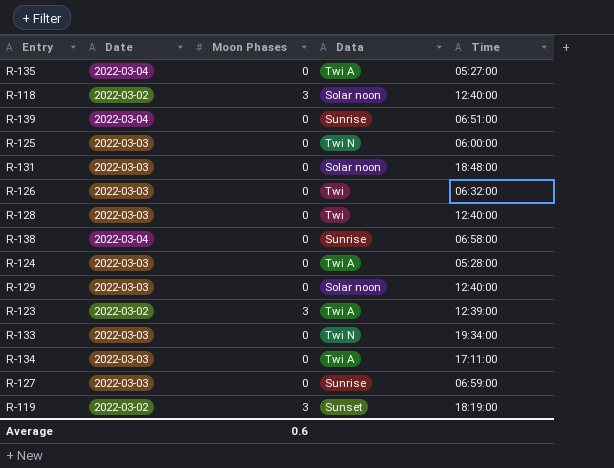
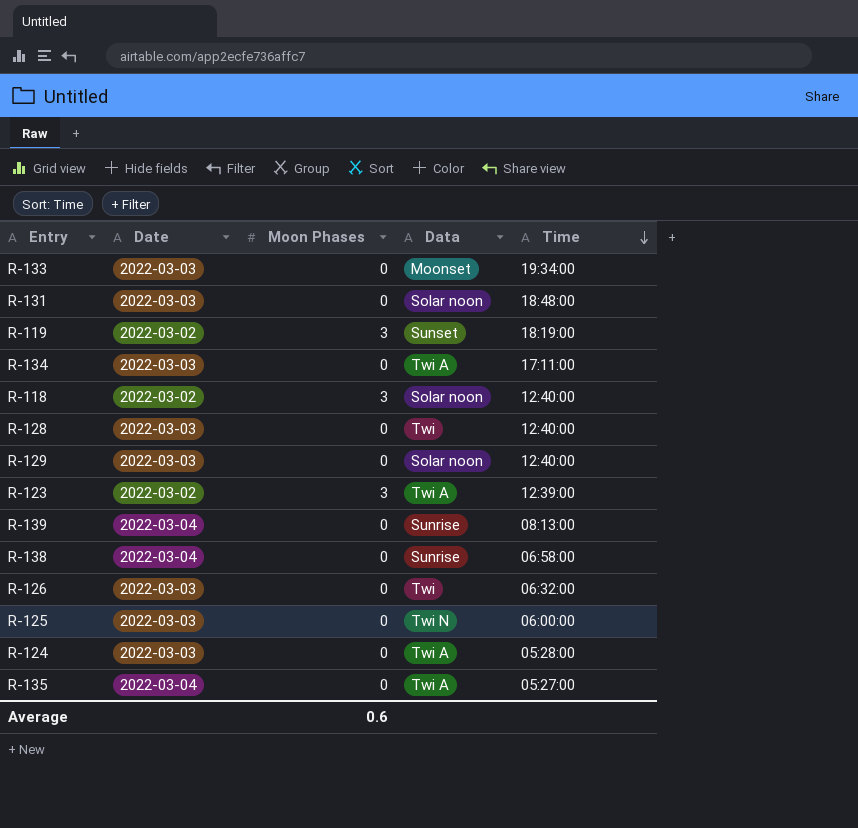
row order: none -> Time descending
row R-127: 2022-03-03 | 0 | Sunrise | 06:59:00 -> none
R-133 | Data: Twi N -> Moonset
R-139 | Time: 06:51:00 -> 08:13:00

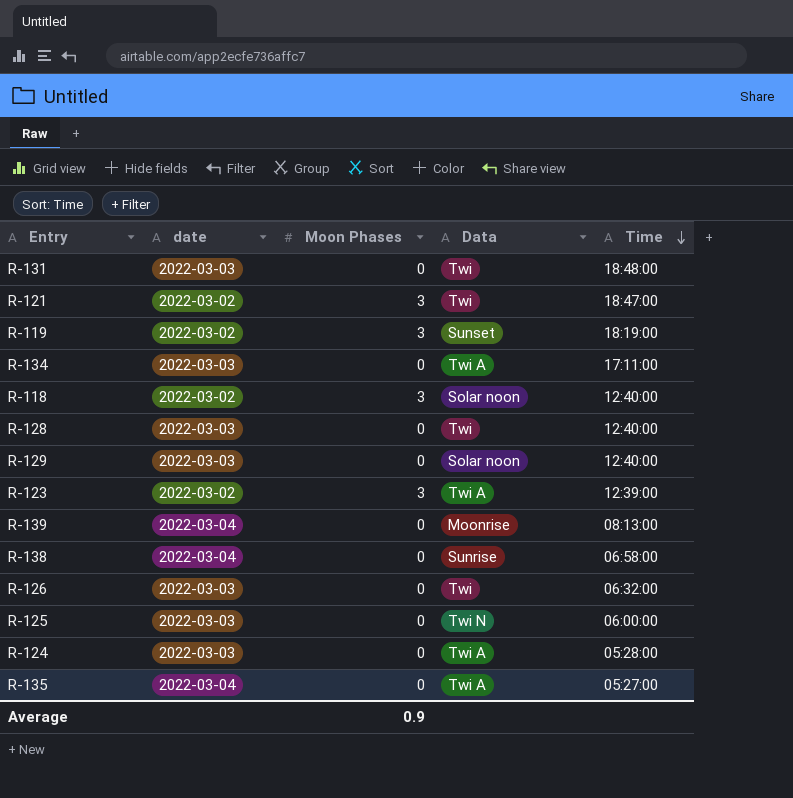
column name: Date -> date
row R-133: 2022-03-03 | 0 | Moonset | 19:34:00 -> none
R-131 | Data: Solar noon -> Twi
row R-121: none -> 2022-03-02 | 3 | Twi | 18:47:00
R-139 | Data: Sunrise -> Moonrise
Average | Moon Phases: 0.6 -> 0.9

